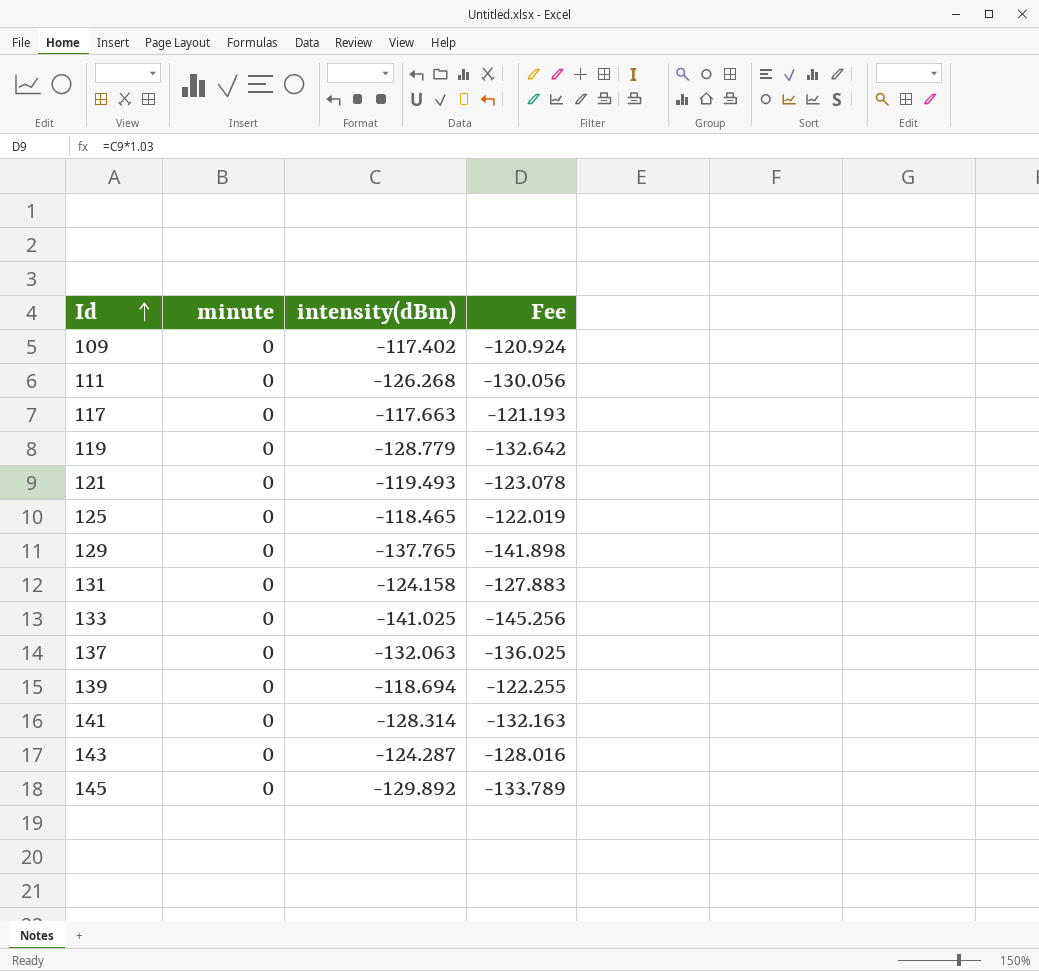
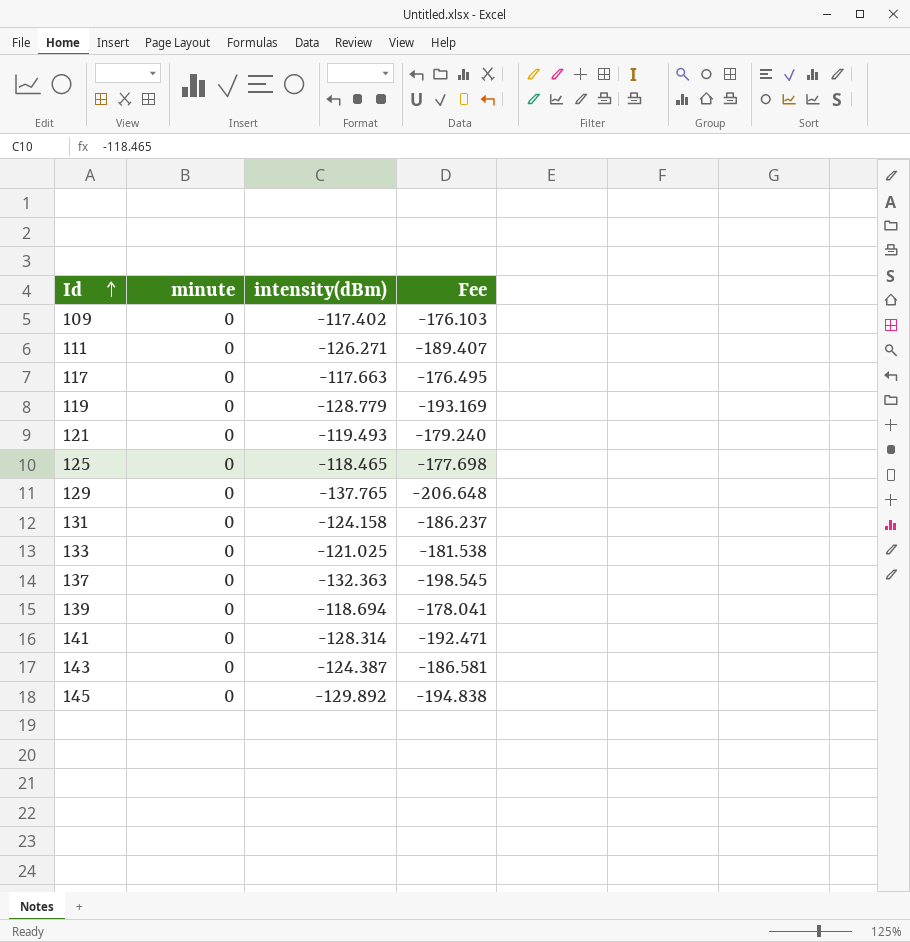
column Fee | formula: [intensity(dBm)] * 1.03 -> [intensity(dBm)] * 1.5
111 | intensity(dBm): -126.268 -> -126.271
133 | intensity(dBm): -141.025 -> -121.025
137 | intensity(dBm): -132.063 -> -132.363
143 | intensity(dBm): -124.287 -> -124.387

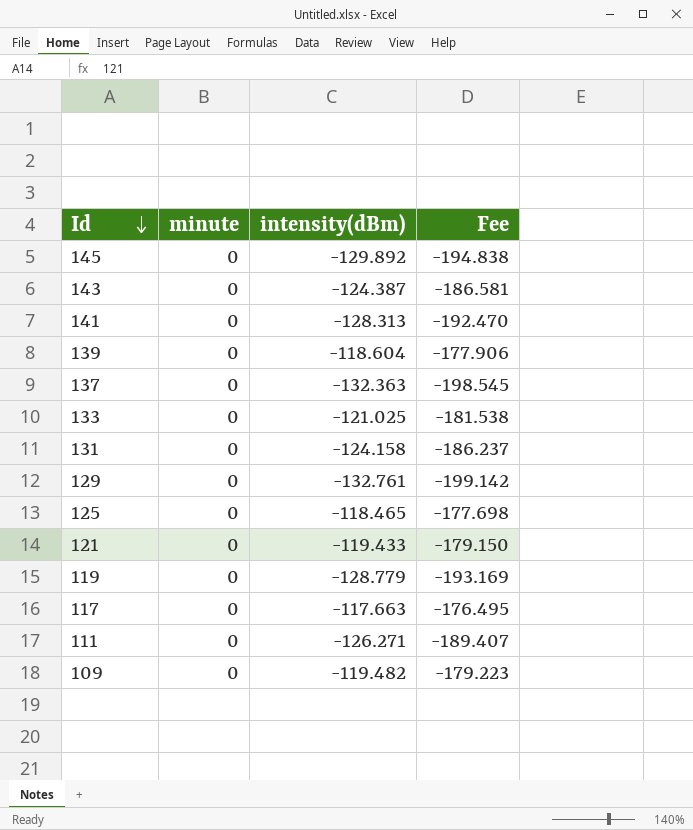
row order: Id ascending -> Id descending
141 | intensity(dBm): -128.314 -> -128.313
141 | Fee: -192.471 -> -192.470
139 | intensity(dBm): -118.694 -> -118.604
139 | Fee: -178.041 -> -177.906
129 | intensity(dBm): -137.765 -> -132.761
129 | Fee: -206.648 -> -199.142
121 | intensity(dBm): -119.493 -> -119.433
121 | Fee: -179.240 -> -179.150
109 | intensity(dBm): -117.402 -> -119.482
109 | Fee: -176.103 -> -179.223

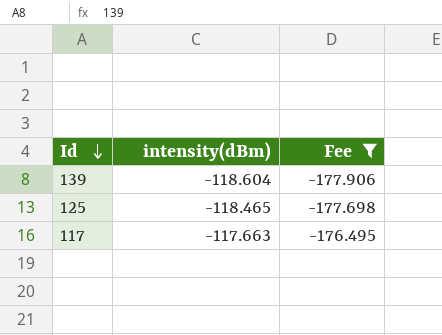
filter: none -> Fee >= -177.906
column minute | position: 2 -> none

